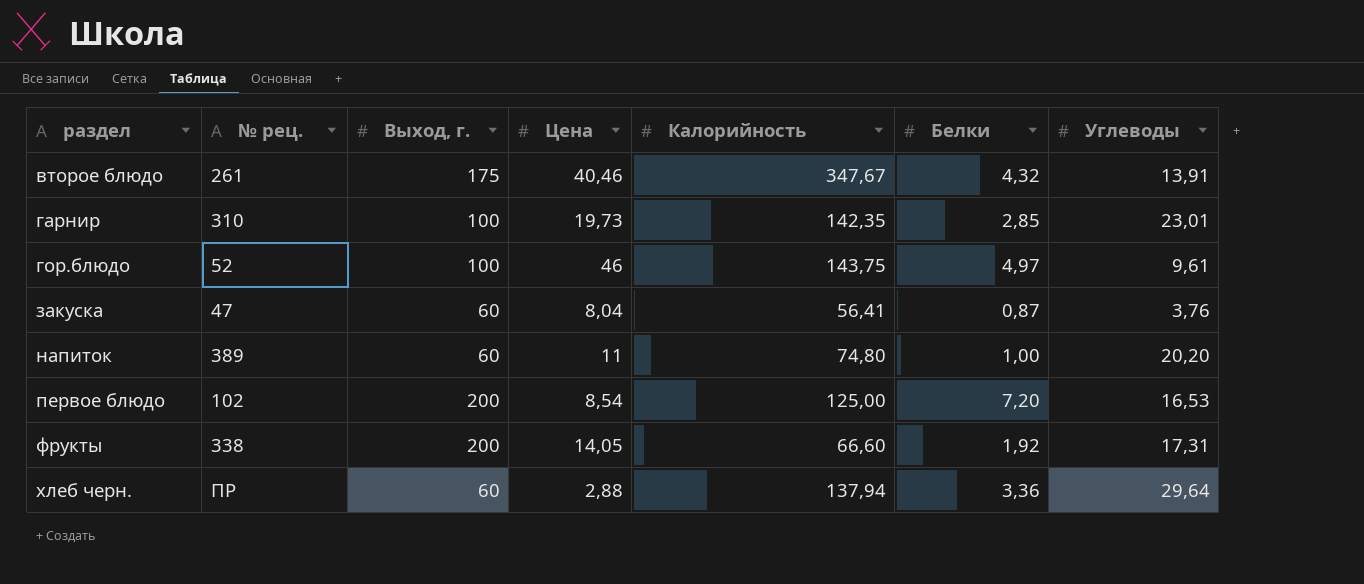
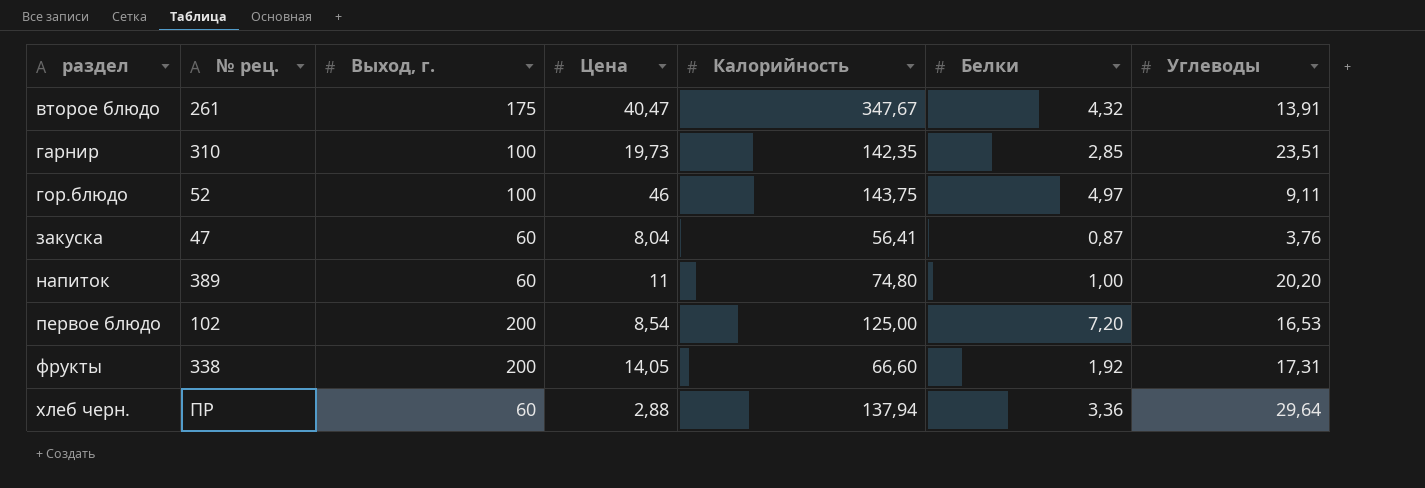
второе блюдо | Цена: 40,46 -> 40,47
гарнир | Углеводы: 23,01 -> 23,51
гор.блюдо | Углеводы: 9,61 -> 9,11

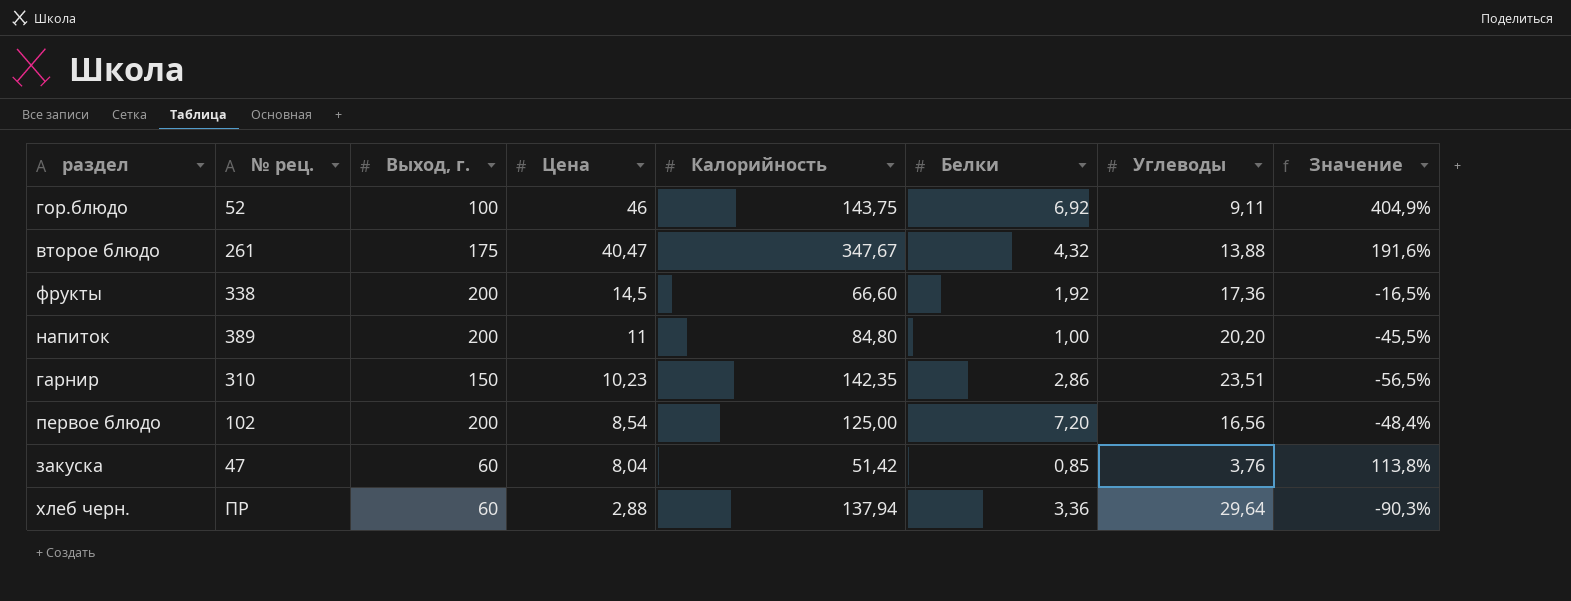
row order: раздел ascending -> Цена descending
column Значение | formula: none -> ([Цена] - [Углеводы]) / [Углеводы]
гор.блюдо | Белки: 4,97 -> 6,92
второе блюдо | Углеводы: 13,91 -> 13,88
фрукты | Цена: 14,05 -> 14,5
фрукты | Углеводы: 17,31 -> 17,36
напиток | Выход, г.: 60 -> 200
напиток | Калорийность: 74,80 -> 84,80
гарнир | Выход, г.: 100 -> 150
гарнир | Цена: 19,73 -> 10,23
гарнир | Белки: 2,85 -> 2,86
первое блюдо | Углеводы: 16,53 -> 16,56
закуска | Калорийность: 56,41 -> 51,42
закуска | Белки: 0,87 -> 0,85

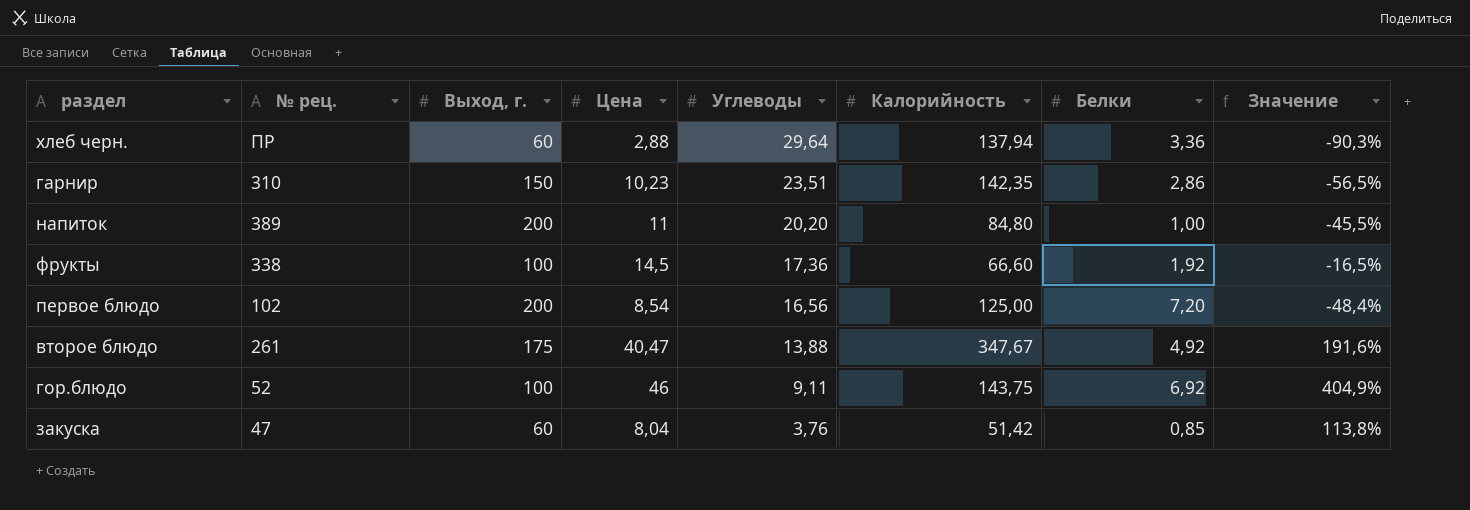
row order: Цена descending -> Углеводы descending
column Углеводы | position: 7 -> 5
фрукты | Выход, г.: 200 -> 100
второе блюдо | Белки: 4,32 -> 4,92

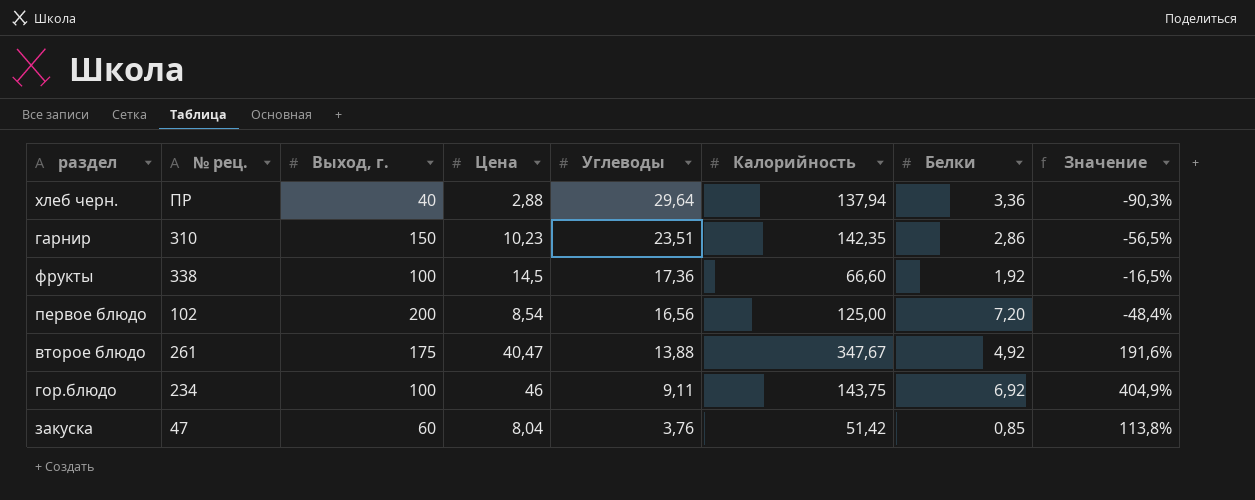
row напиток: 389 | 200 | 11 | 20,20 | 84,80 | 1,00 | -45,5% -> none
хлеб черн. | Выход, г.: 60 -> 40
гор.блюдо | № рец.: 52 -> 234

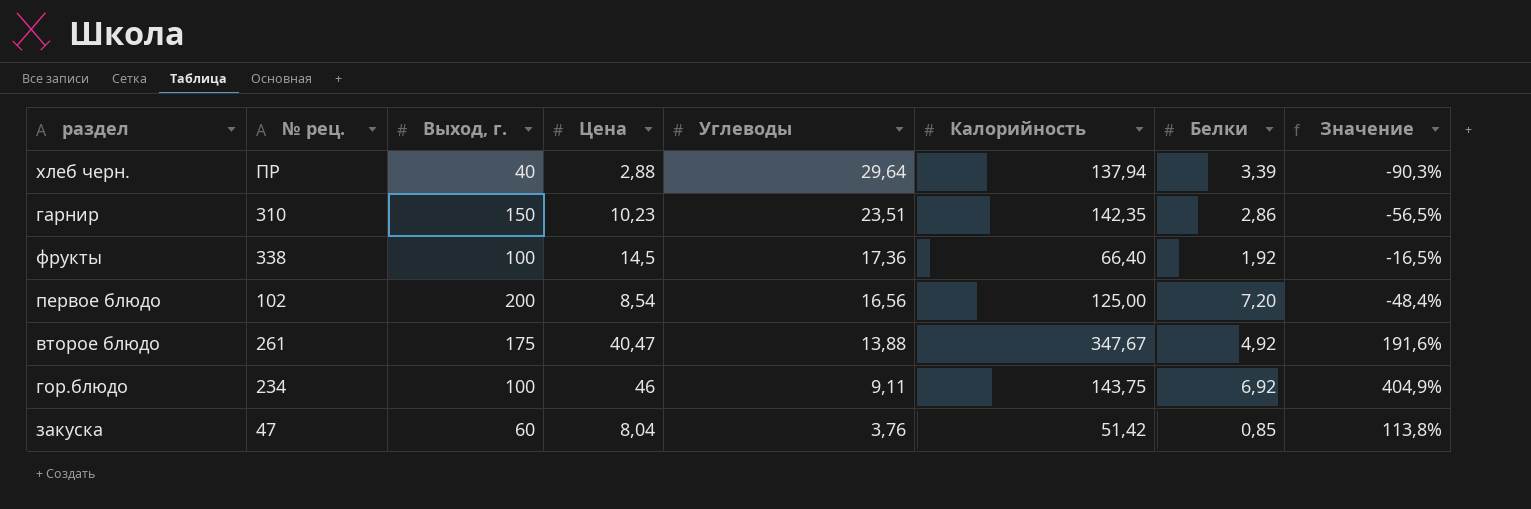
хлеб черн. | Белки: 3,36 -> 3,39
фрукты | Калорийность: 66,60 -> 66,40

